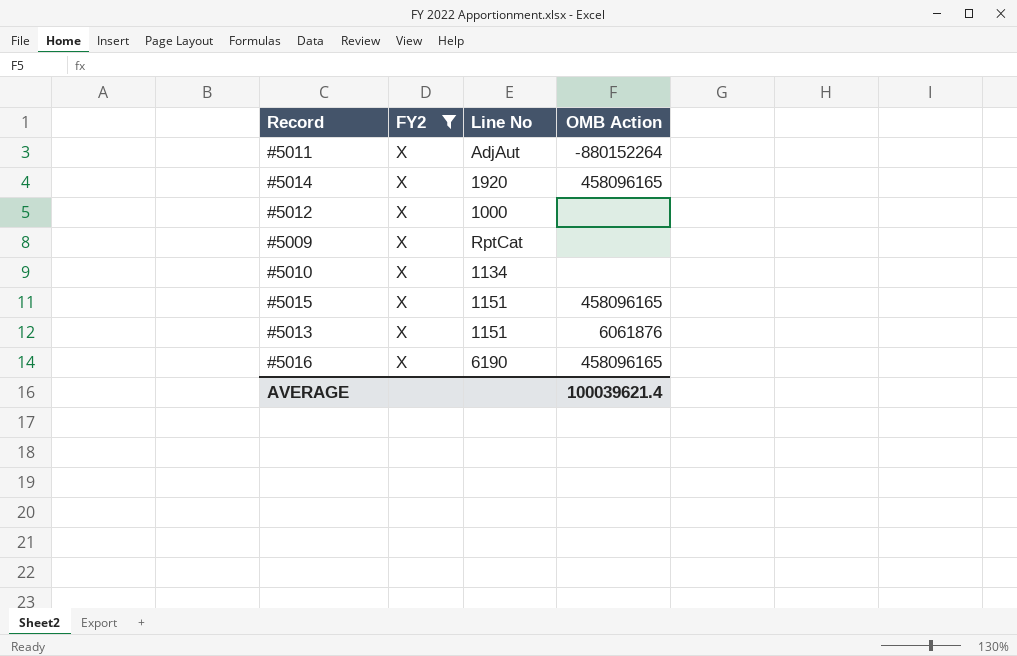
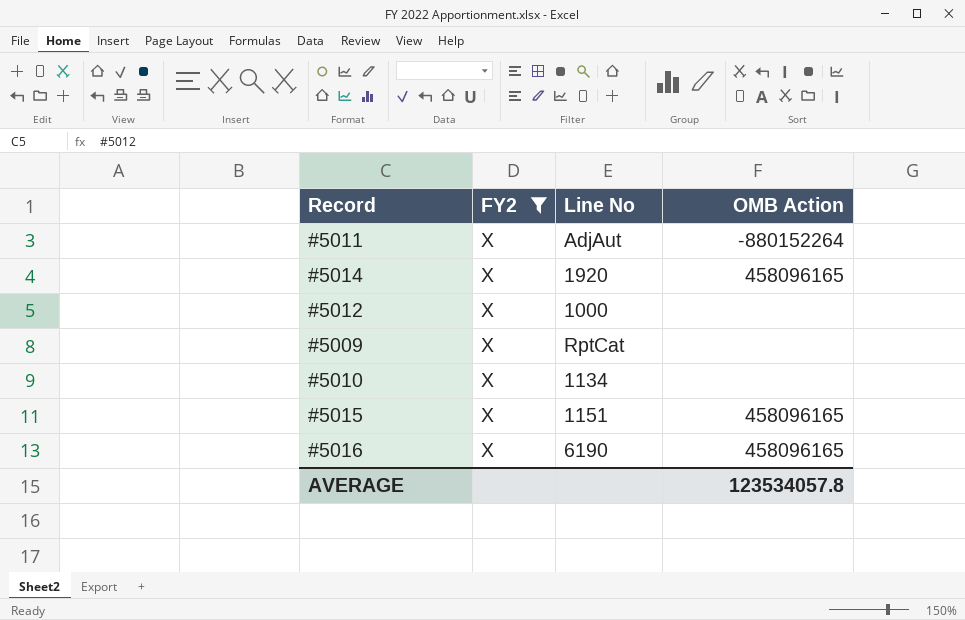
row #5013: X | 1151 | 6061876 -> none
AVERAGE | OMB Action: 100039621.4 -> 123534057.8

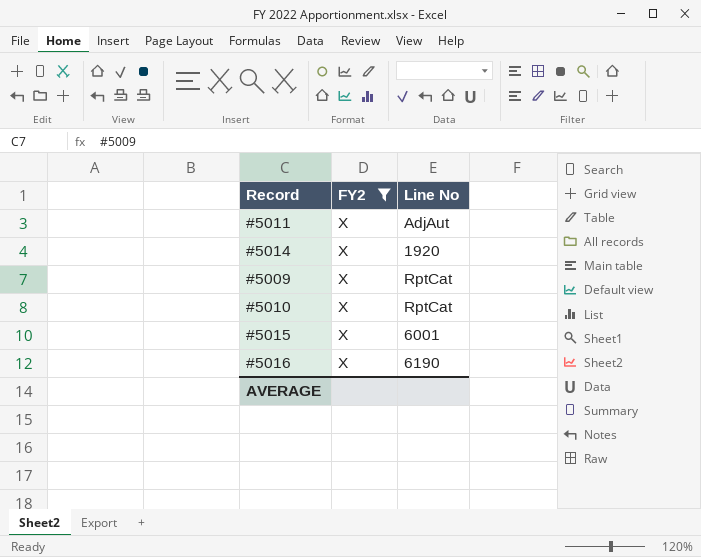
column OMB Action | position: 4 -> none
row #5012: X | 1000 | none -> none
#5010 | Line No: 1134 -> RptCat
#5015 | Line No: 1151 -> 6001

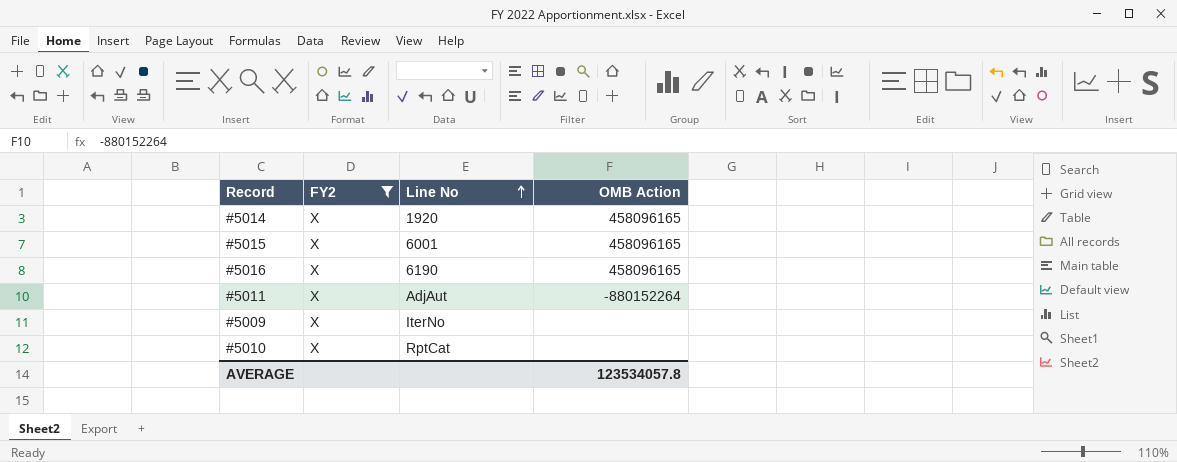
row order: none -> Line No ascending
column OMB Action | position: none -> 4
#5009 | Line No: RptCat -> IterNo

